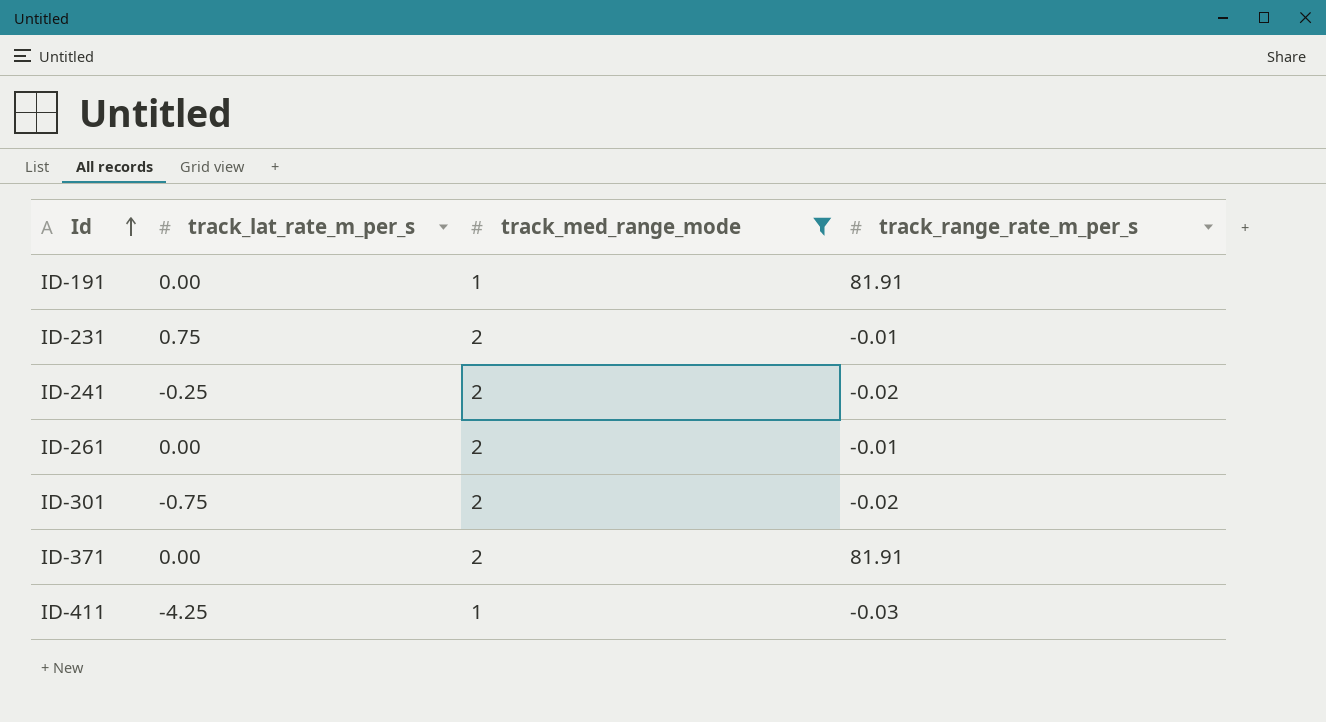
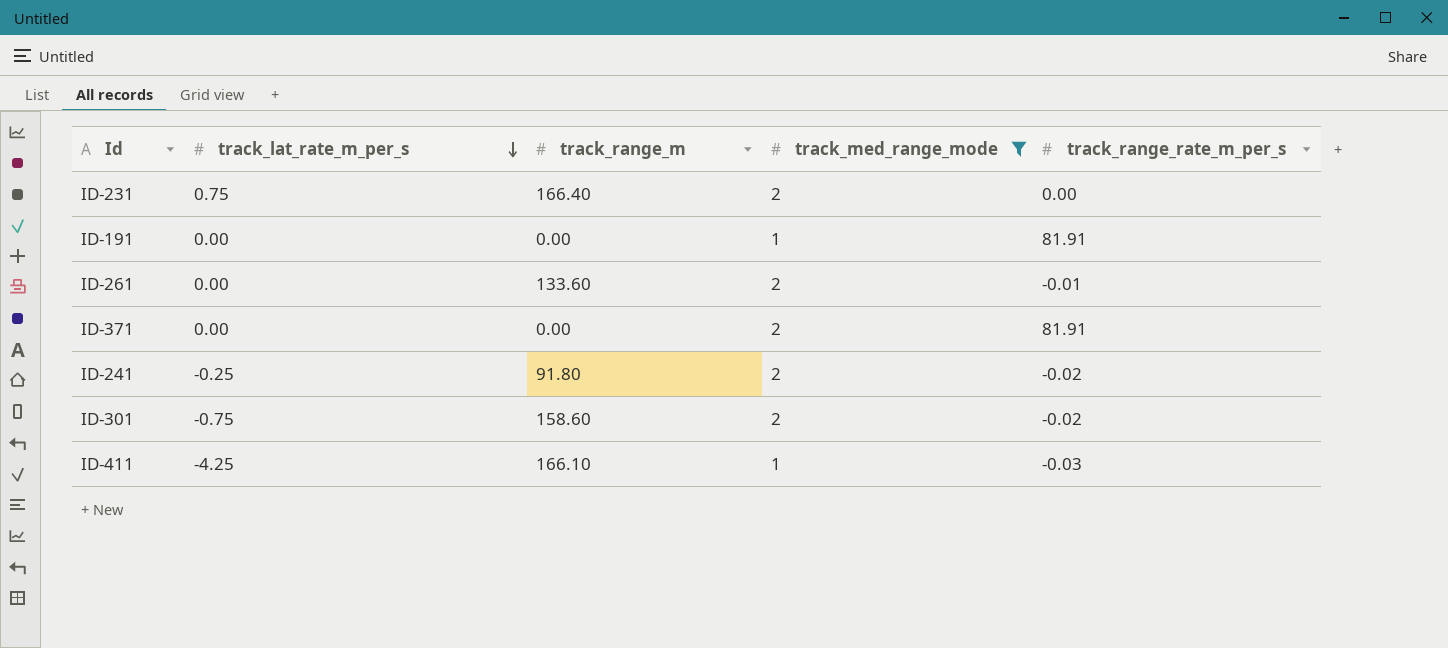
row order: Id ascending -> track_lat_rate_m_per_s descending
column track_range_m | position: none -> 3
ID-231 | track_range_rate_m_per_s: -0.01 -> 0.00

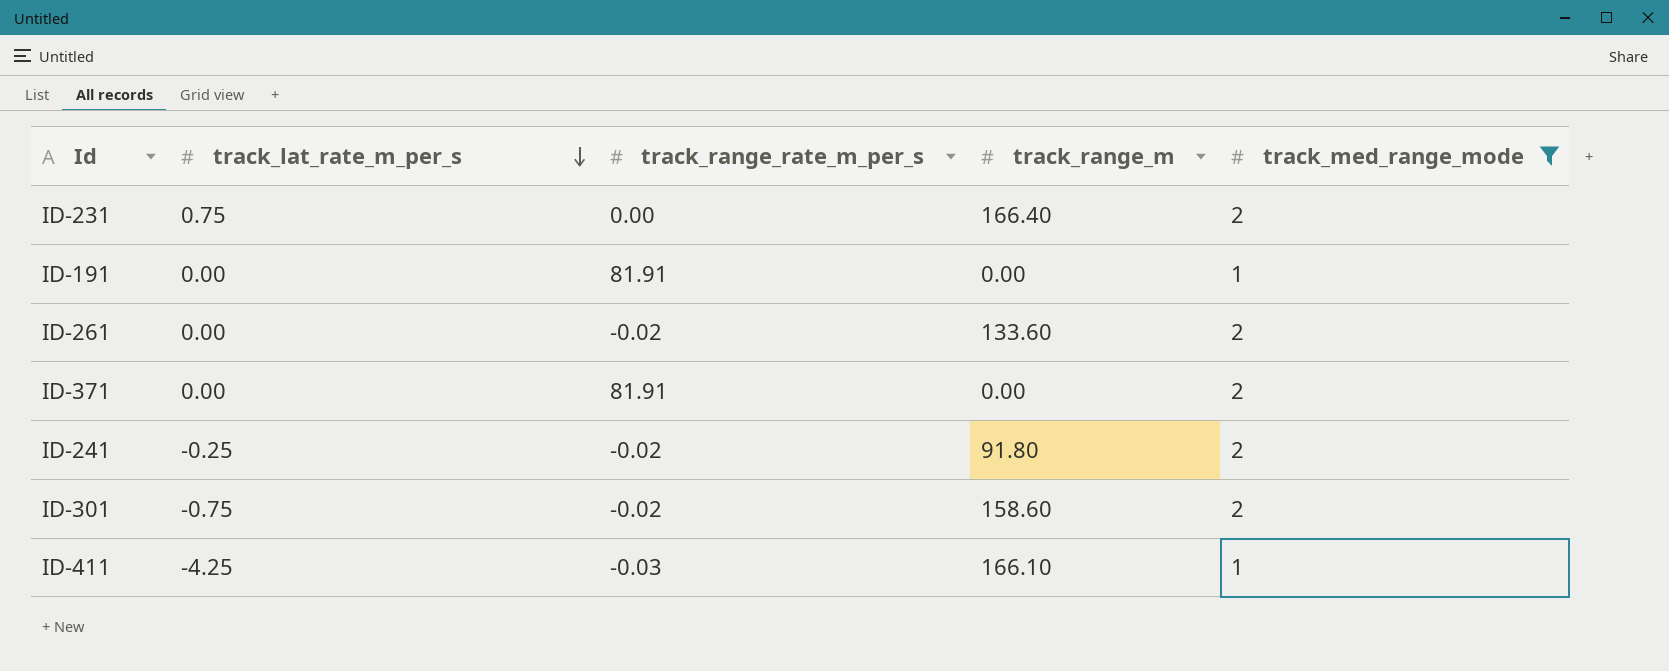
column track_range_rate_m_per_s | position: 5 -> 3
ID-261 | track_range_rate_m_per_s: -0.01 -> -0.02

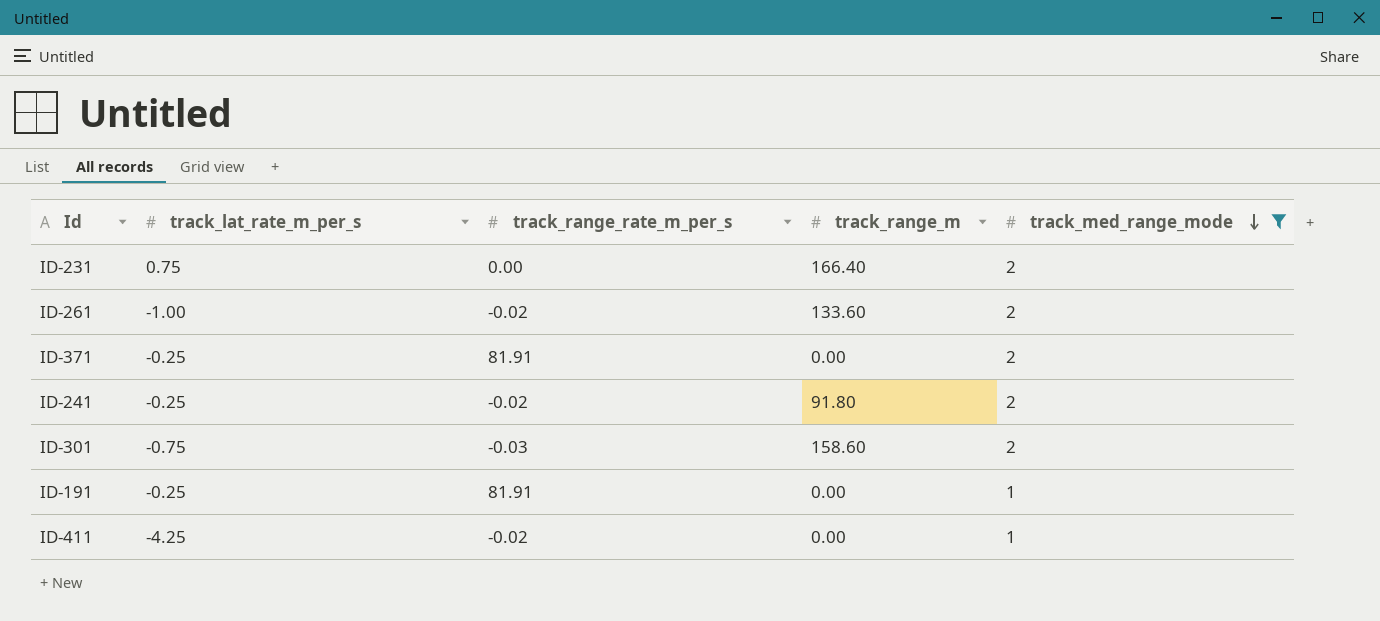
row order: track_lat_rate_m_per_s descending -> track_med_range_mode descending
ID-261 | track_lat_rate_m_per_s: 0.00 -> -1.00
ID-371 | track_lat_rate_m_per_s: 0.00 -> -0.25
ID-301 | track_range_rate_m_per_s: -0.02 -> -0.03
ID-191 | track_lat_rate_m_per_s: 0.00 -> -0.25
ID-411 | track_range_rate_m_per_s: -0.03 -> -0.02
ID-411 | track_range_m: 166.10 -> 0.00

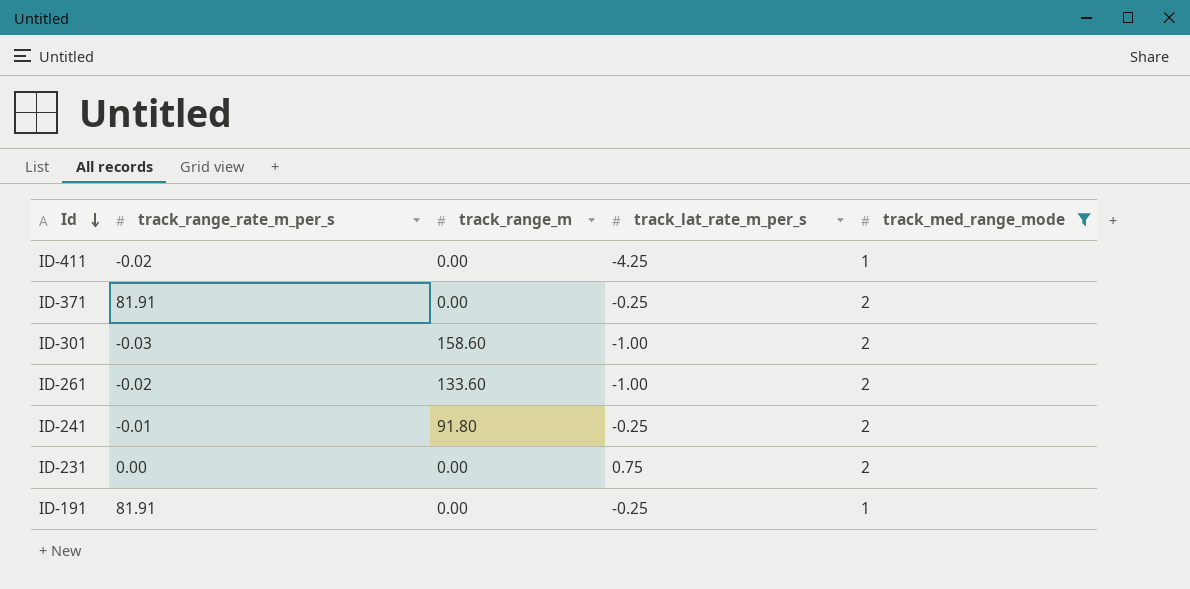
row order: track_med_range_mode descending -> Id descending
column track_lat_rate_m_per_s | position: 2 -> 4
ID-301 | track_lat_rate_m_per_s: -0.75 -> -1.00
ID-241 | track_range_rate_m_per_s: -0.02 -> -0.01
ID-231 | track_range_m: 166.40 -> 0.00

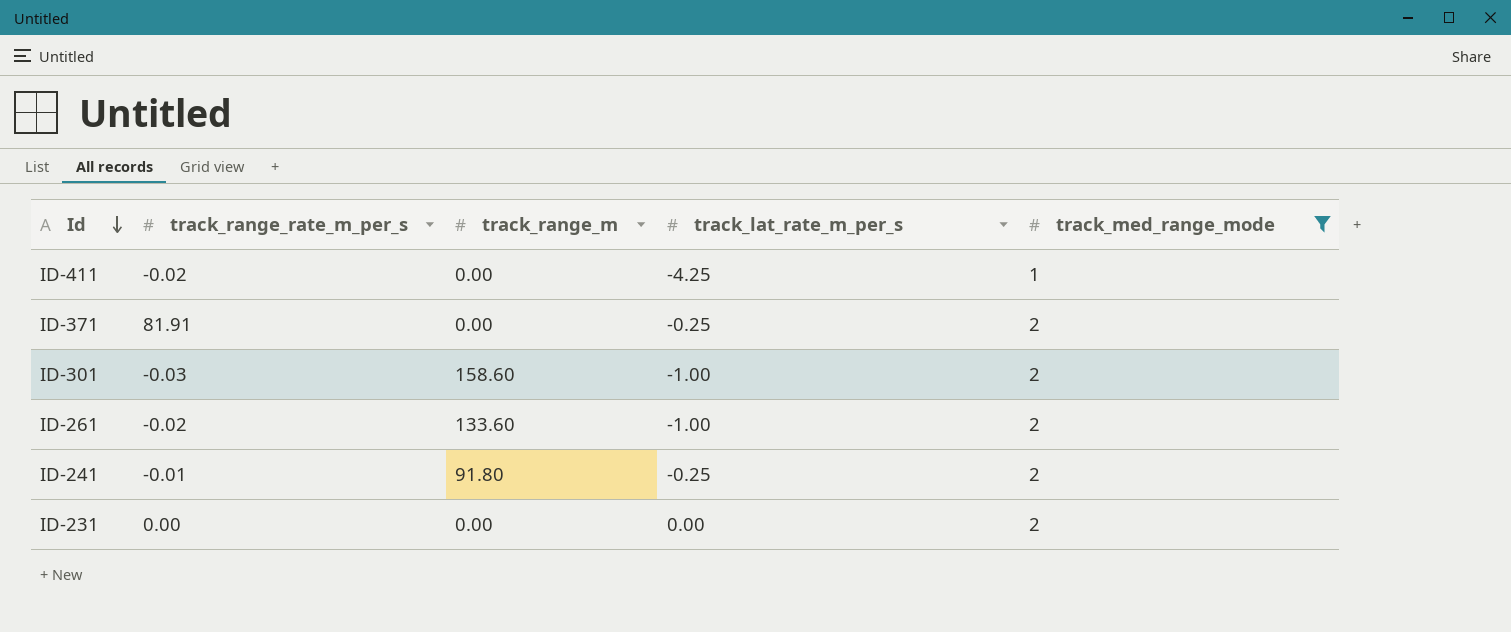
row ID-191: 81.91 | 0.00 | -0.25 | 1 -> none
ID-231 | track_lat_rate_m_per_s: 0.75 -> 0.00

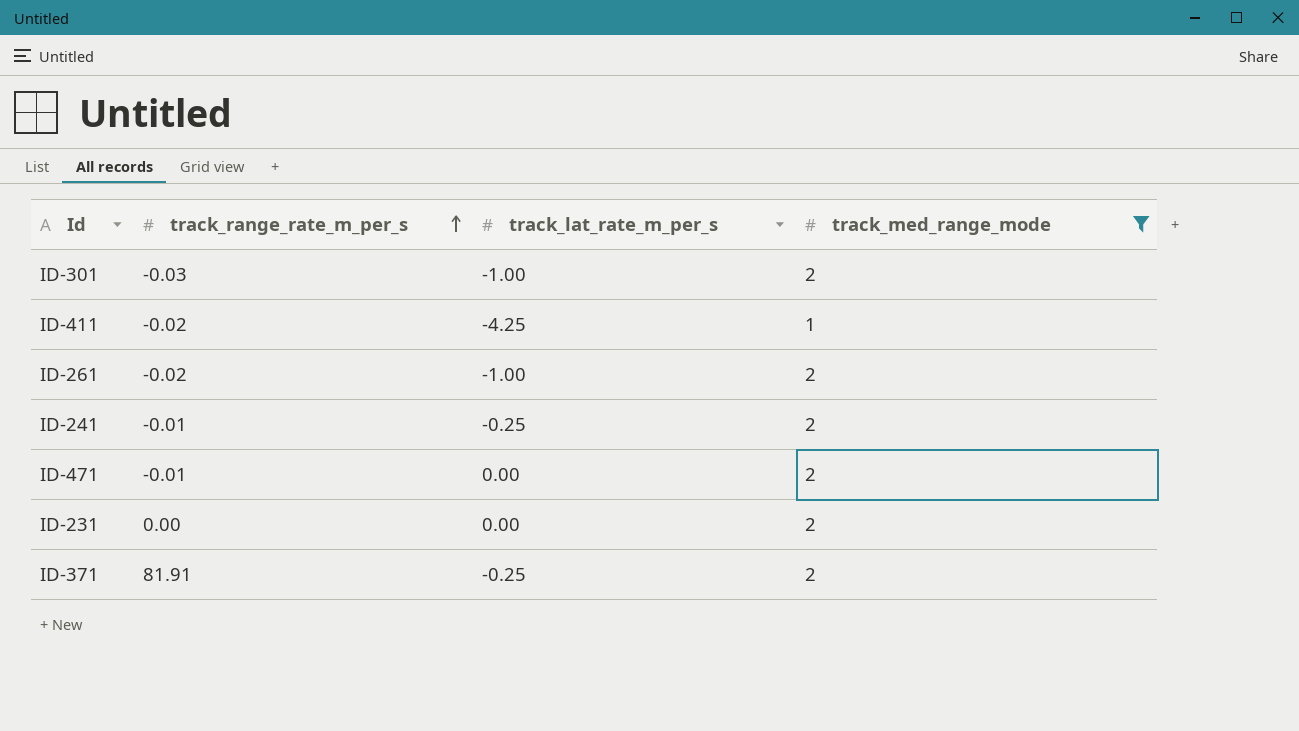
row order: Id descending -> track_range_rate_m_per_s ascending
column track_range_m | position: 3 -> none
row ID-471: none -> -0.01 | 0.00 | 2

